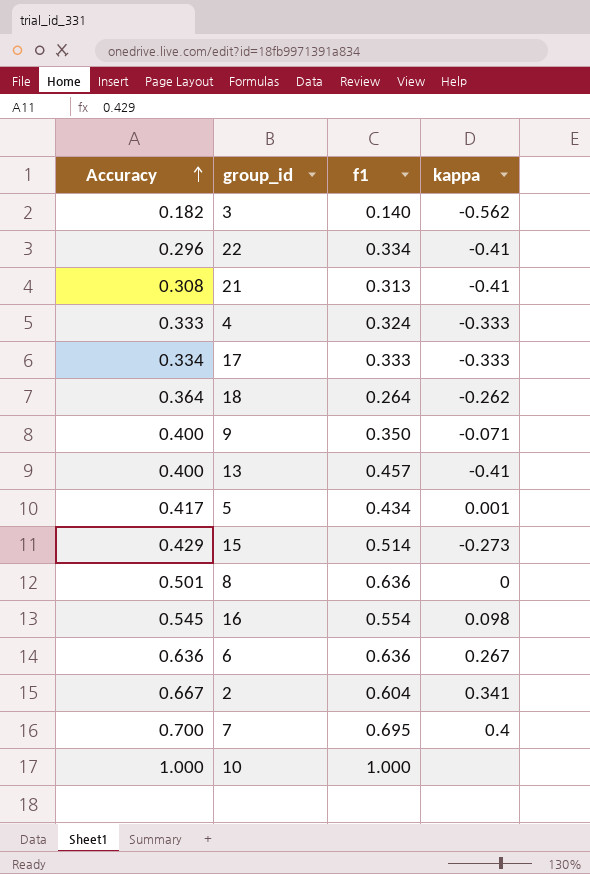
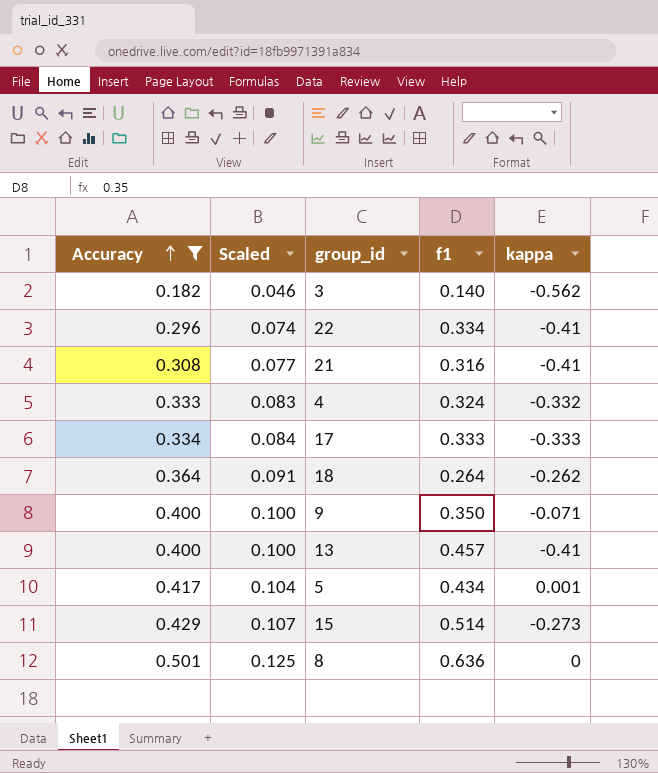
filter: none -> Accuracy <= 0.501
column Scaled | formula: none -> [Accuracy] * 0.25
21 | f1: 0.313 -> 0.316
4 | kappa: -0.333 -> -0.332

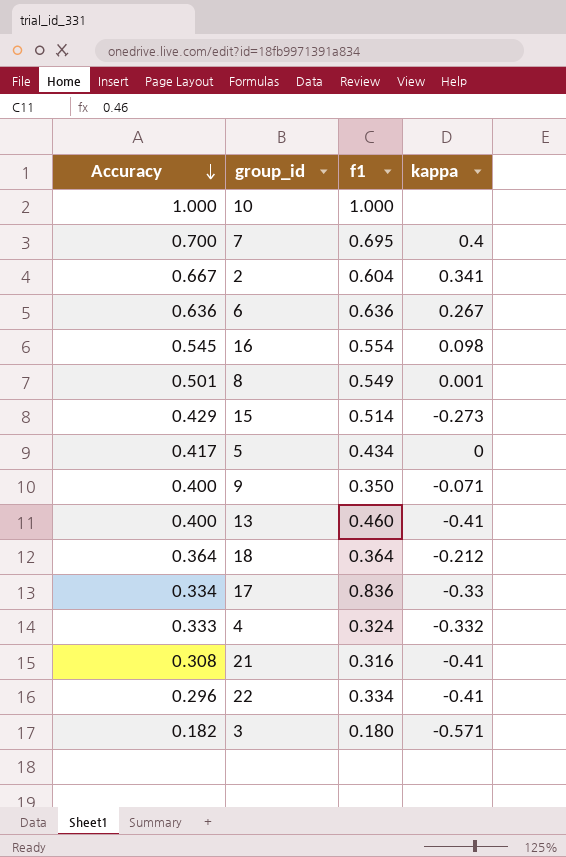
filter: Accuracy <= 0.501 -> none
row order: Accuracy ascending -> Accuracy descending
column Scaled | formula: [Accuracy] * 0.25 -> none
8 | f1: 0.636 -> 0.549
8 | kappa: 0 -> 0.001
5 | kappa: 0.001 -> 0
13 | f1: 0.457 -> 0.460
18 | f1: 0.264 -> 0.364
18 | kappa: -0.262 -> -0.212
17 | f1: 0.333 -> 0.836
17 | kappa: -0.333 -> -0.33
3 | f1: 0.140 -> 0.180
3 | kappa: -0.562 -> -0.571

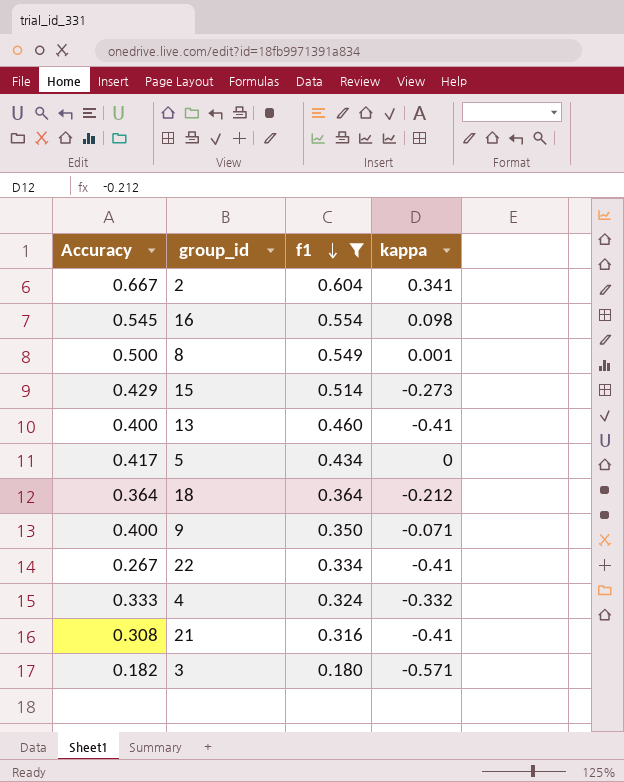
filter: none -> f1 <= 0.604
row order: Accuracy descending -> f1 descending
8 | Accuracy: 0.501 -> 0.500
22 | Accuracy: 0.296 -> 0.267

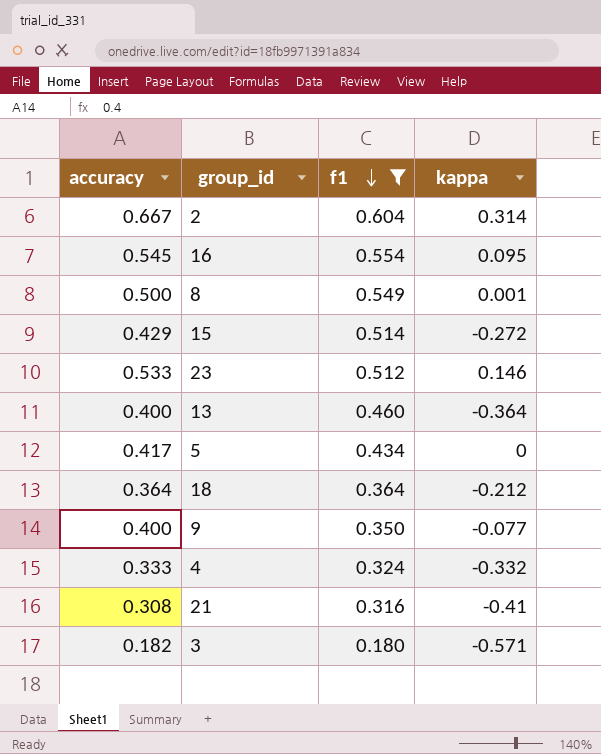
column name: Accuracy -> accuracy
row 22: 0.267 | 0.334 | -0.41 -> none
2 | kappa: 0.341 -> 0.314
16 | kappa: 0.098 -> 0.095
15 | kappa: -0.273 -> -0.272
row 23: none -> 0.533 | 0.512 | 0.146
13 | kappa: -0.41 -> -0.364
9 | kappa: -0.071 -> -0.077

